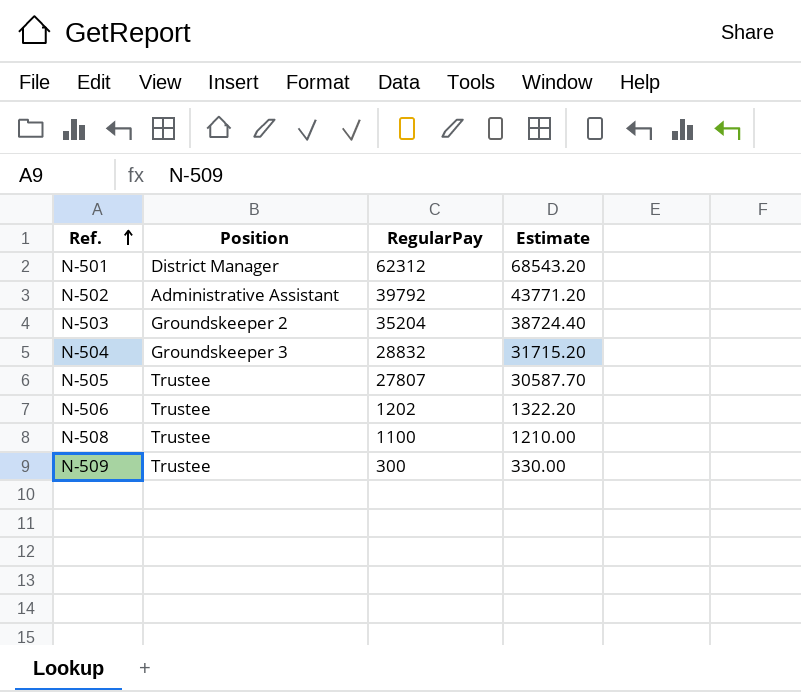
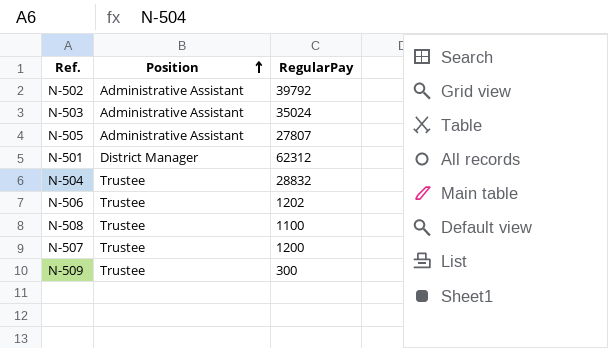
row order: Ref. ascending -> Position ascending
column Estimate | formula: [RegularPay] * 1.1 -> none
N-503 | Position: Groundskeeper 2 -> Administrative Assistant
N-503 | RegularPay: 35204 -> 35024
N-505 | Position: Trustee -> Administrative Assistant
N-504 | Position: Groundskeeper 3 -> Trustee
row N-507: none -> Trustee | 1200

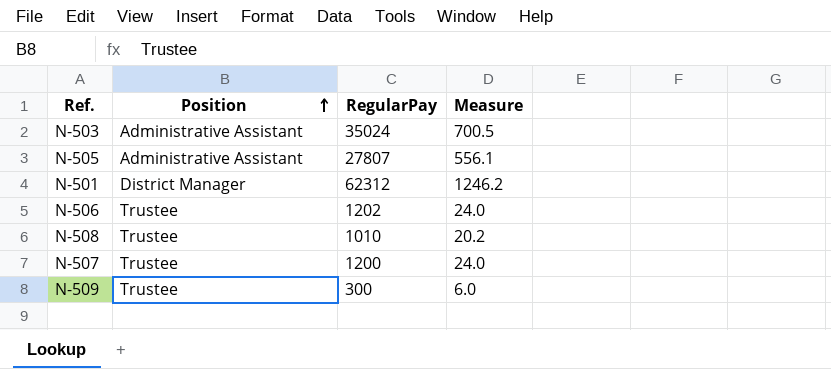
column Measure | formula: none -> [RegularPay] * 0.02
row N-502: Administrative Assistant | 39792 -> none
row N-504: Trustee | 28832 -> none
N-508 | RegularPay: 1100 -> 1010

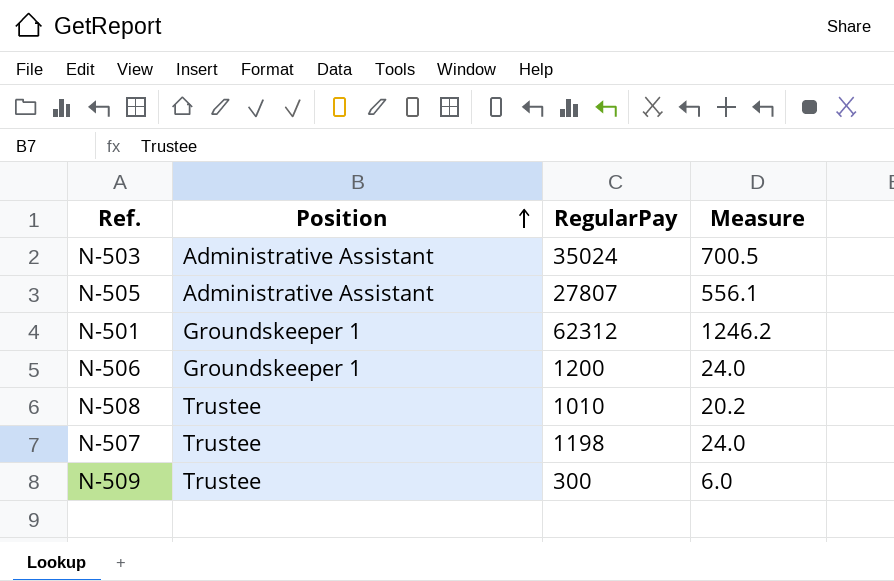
N-501 | Position: District Manager -> Groundskeeper 1
N-506 | Position: Trustee -> Groundskeeper 1
N-506 | RegularPay: 1202 -> 1200
N-507 | RegularPay: 1200 -> 1198

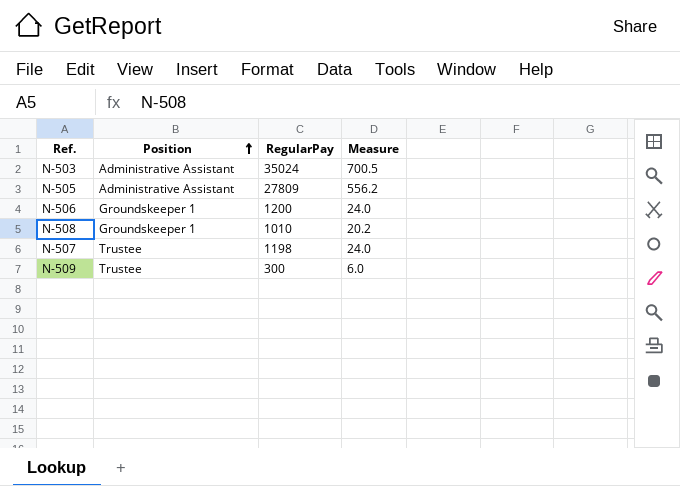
row N-501: Groundskeeper 1 | 62312 | 1246.2 -> none
N-505 | RegularPay: 27807 -> 27809
N-505 | Measure: 556.1 -> 556.2
N-508 | Position: Trustee -> Groundskeeper 1

